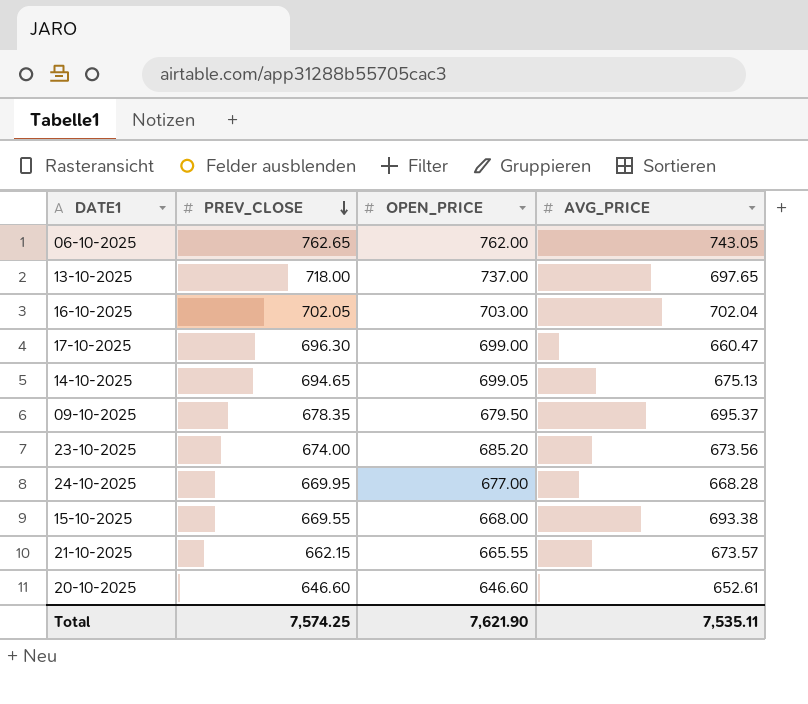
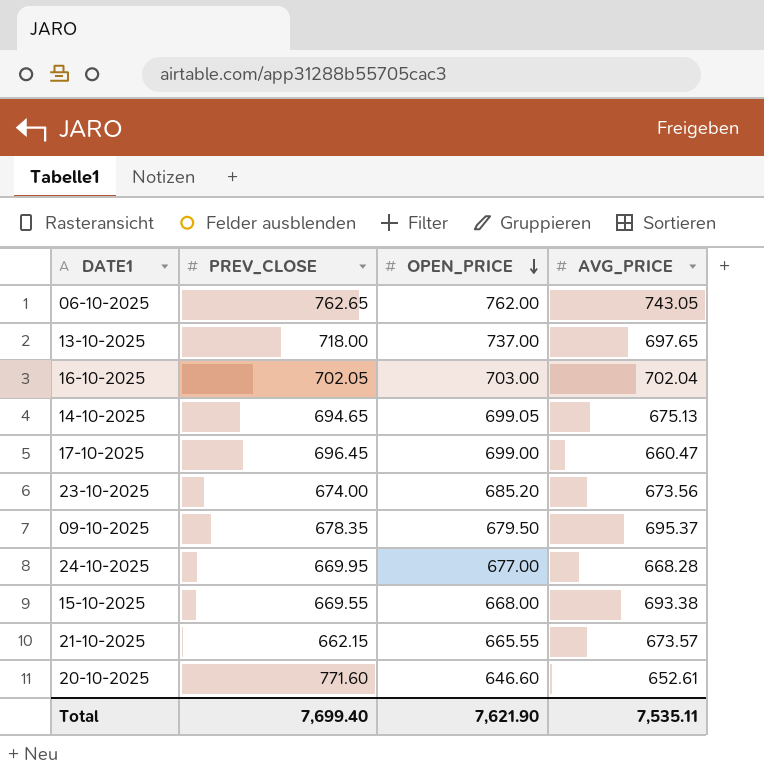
row order: PREV_CLOSE descending -> OPEN_PRICE descending
17-10-2025 | PREV_CLOSE: 696.30 -> 696.45
20-10-2025 | PREV_CLOSE: 646.60 -> 771.60
Total | PREV_CLOSE: 7,574.25 -> 7,699.40

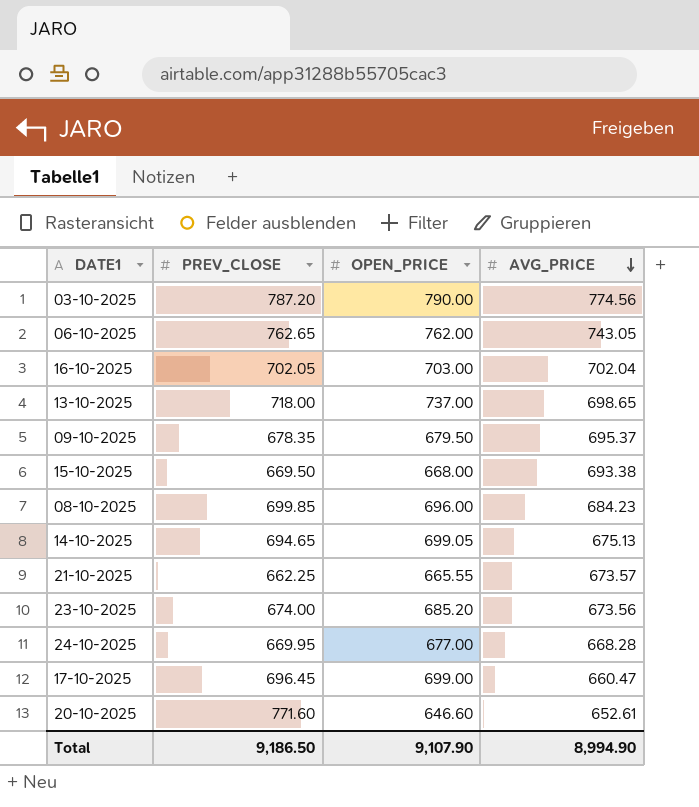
row order: OPEN_PRICE descending -> AVG_PRICE descending
row 03-10-2025: none -> 787.20 | 790.00 | 774.56
13-10-2025 | AVG_PRICE: 697.65 -> 698.65
15-10-2025 | PREV_CLOSE: 669.55 -> 669.50
row 08-10-2025: none -> 699.85 | 696.00 | 684.23
21-10-2025 | PREV_CLOSE: 662.15 -> 662.25
Total | PREV_CLOSE: 7,699.40 -> 9,186.50
Total | OPEN_PRICE: 7,621.90 -> 9,107.90
Total | AVG_PRICE: 7,535.11 -> 8,994.90

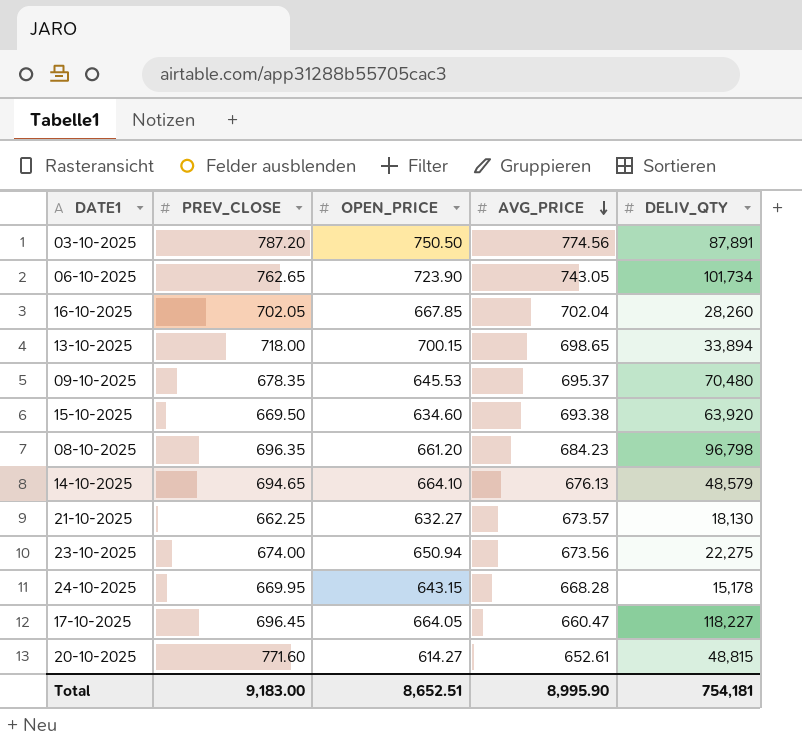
column DELIV_QTY | position: none -> 5
03-10-2025 | OPEN_PRICE: 790.00 -> 750.50
06-10-2025 | OPEN_PRICE: 762.00 -> 723.90
16-10-2025 | OPEN_PRICE: 703.00 -> 667.85
13-10-2025 | OPEN_PRICE: 737.00 -> 700.15
09-10-2025 | OPEN_PRICE: 679.50 -> 645.53
15-10-2025 | OPEN_PRICE: 668.00 -> 634.60
08-10-2025 | PREV_CLOSE: 699.85 -> 696.35
08-10-2025 | OPEN_PRICE: 696.00 -> 661.20
14-10-2025 | OPEN_PRICE: 699.05 -> 664.10
14-10-2025 | AVG_PRICE: 675.13 -> 676.13
21-10-2025 | OPEN_PRICE: 665.55 -> 632.27
23-10-2025 | OPEN_PRICE: 685.20 -> 650.94
24-10-2025 | OPEN_PRICE: 677.00 -> 643.15
17-10-2025 | OPEN_PRICE: 699.00 -> 664.05
20-10-2025 | OPEN_PRICE: 646.60 -> 614.27
Total | PREV_CLOSE: 9,186.50 -> 9,183.00
Total | OPEN_PRICE: 9,107.90 -> 8,652.51
Total | AVG_PRICE: 8,994.90 -> 8,995.90

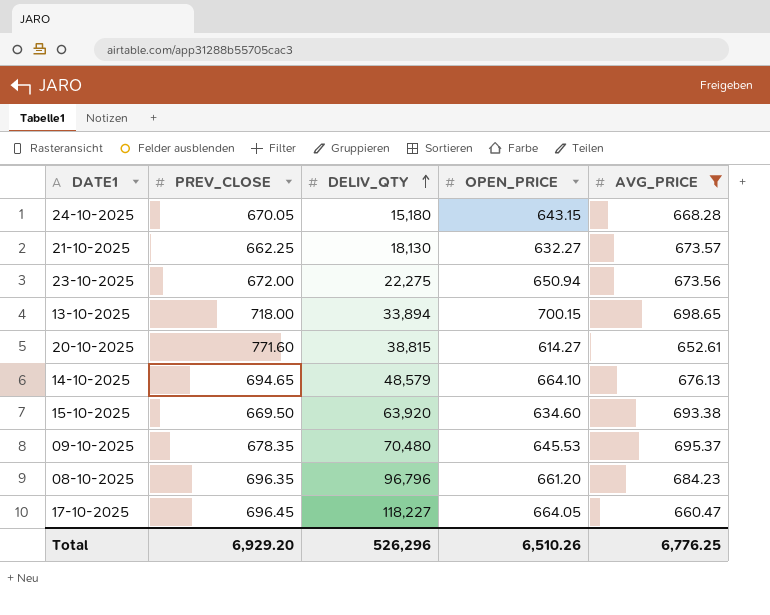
filter: none -> AVG_PRICE <= 698.65
row order: AVG_PRICE descending -> DELIV_QTY ascending
column DELIV_QTY | position: 5 -> 3
24-10-2025 | PREV_CLOSE: 669.95 -> 670.05
24-10-2025 | DELIV_QTY: 15,178 -> 15,180
23-10-2025 | PREV_CLOSE: 674.00 -> 672.00
20-10-2025 | DELIV_QTY: 48,815 -> 38,815
08-10-2025 | DELIV_QTY: 96,798 -> 96,796
Total | PREV_CLOSE: 9,183.00 -> 6,929.20
Total | DELIV_QTY: 754,181 -> 526,296
Total | OPEN_PRICE: 8,652.51 -> 6,510.26
Total | AVG_PRICE: 8,995.90 -> 6,776.25

